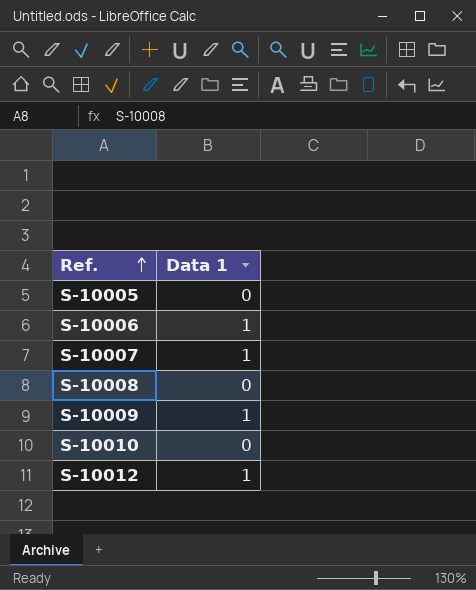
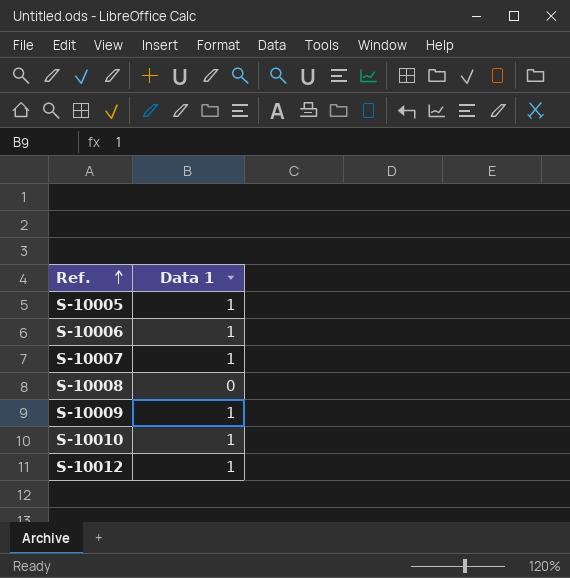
S-10005 | Data 1: 0 -> 1
S-10010 | Data 1: 0 -> 1

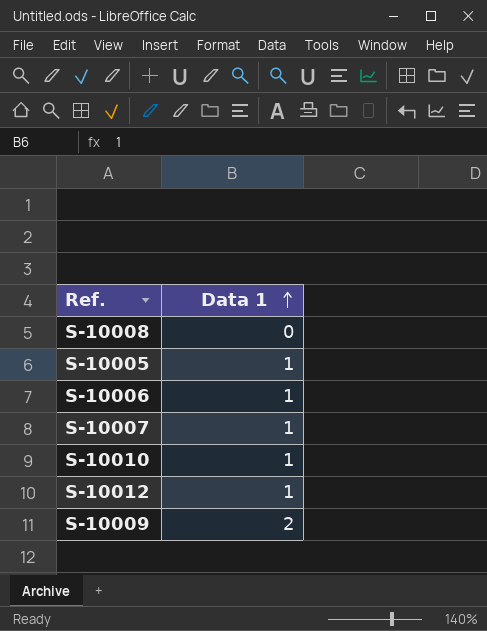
row order: Ref. ascending -> Data 1 ascending
S-10009 | Data 1: 1 -> 2

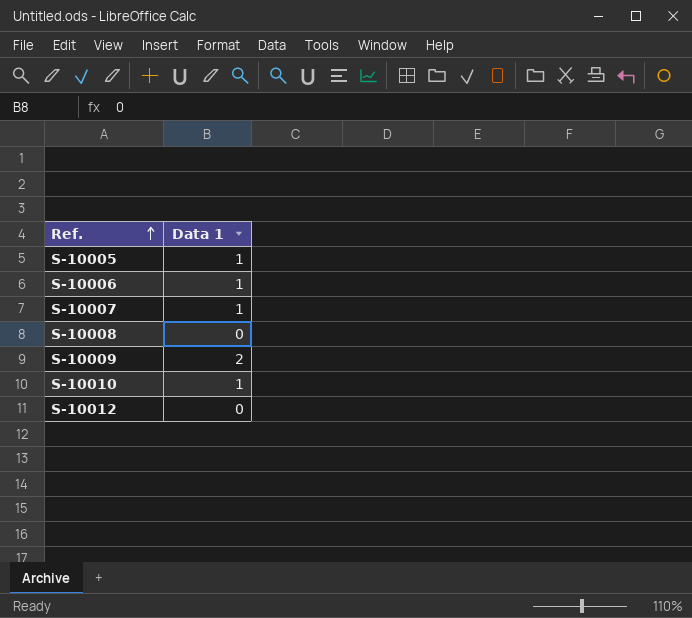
row order: Data 1 ascending -> Ref. ascending
S-10012 | Data 1: 1 -> 0

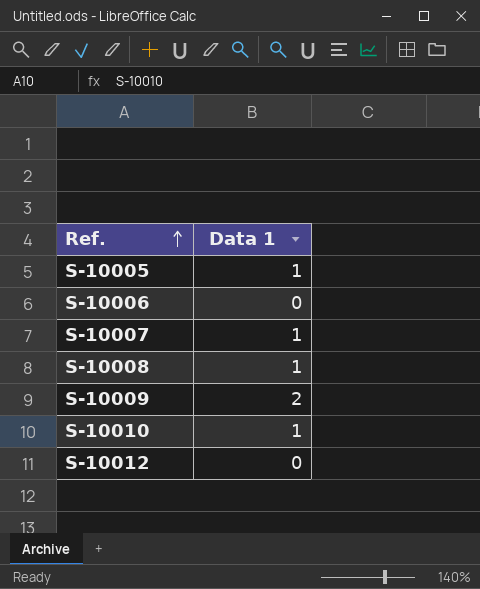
S-10006 | Data 1: 1 -> 0
S-10008 | Data 1: 0 -> 1

